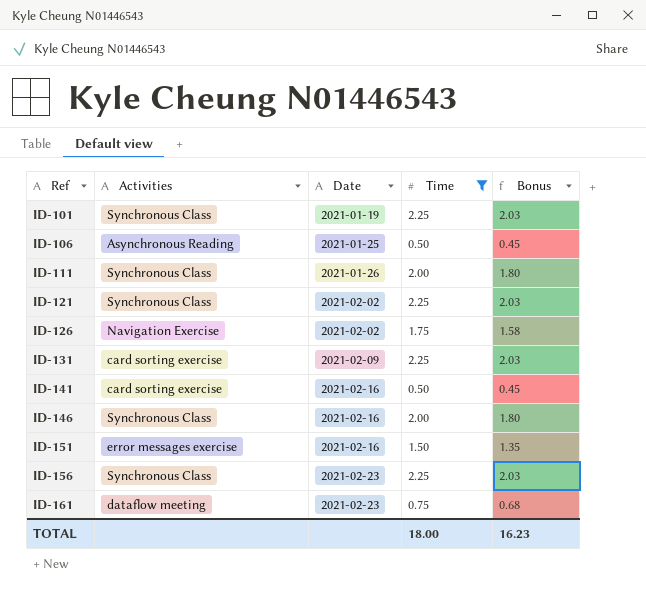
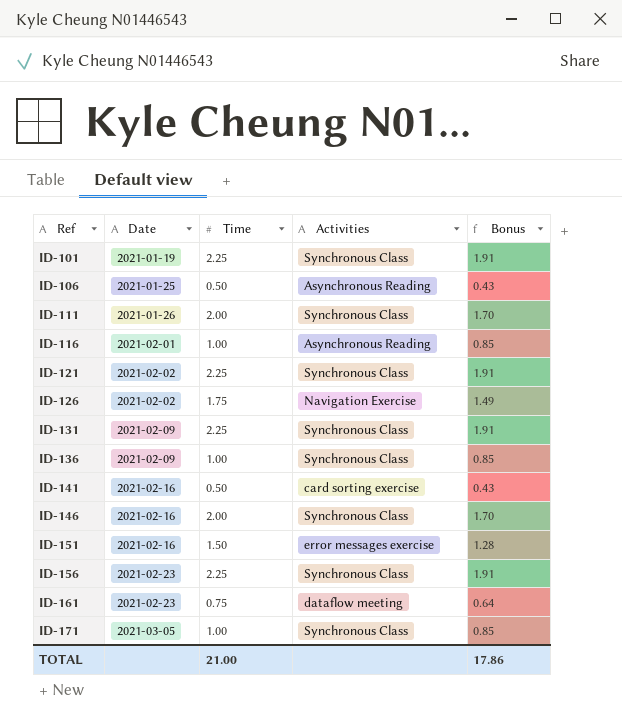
filter: Time != 1.00 -> none
column Activities | position: 2 -> 4
column Bonus | formula: [Time] * 0.9 -> [Time] * 0.85
ID-131 | Activities: card sorting exercise -> Synchronous Class
TOTAL | Time: 18.00 -> 21.00
TOTAL | Bonus: 16.23 -> 17.86

